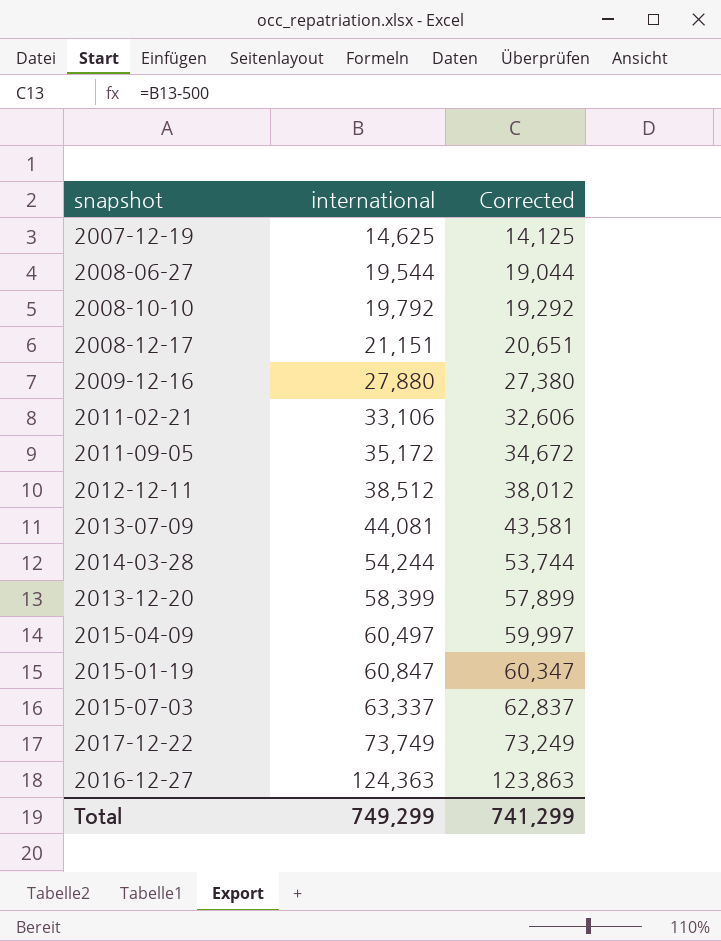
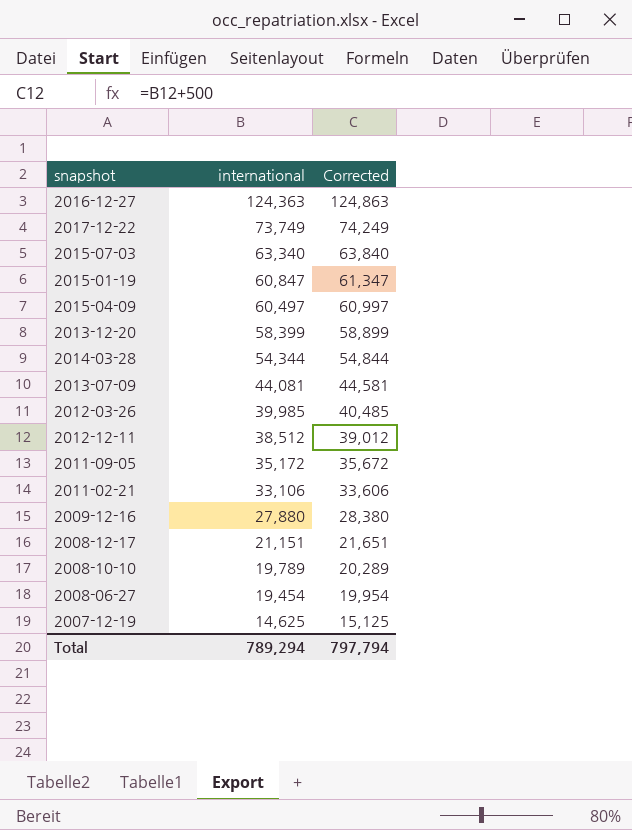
row order: international ascending -> international descending
column Corrected | formula: [international] - 500 -> [international] + 500
2015-07-03 | international: 63,337 -> 63,340
2014-03-28 | international: 54,244 -> 54,344
row 2012-03-26: none -> 39,985 | 40,485
2008-10-10 | international: 19,792 -> 19,789
2008-06-27 | international: 19,544 -> 19,454
Total | international: 749,299 -> 789,294
Total | Corrected: 741,299 -> 797,794

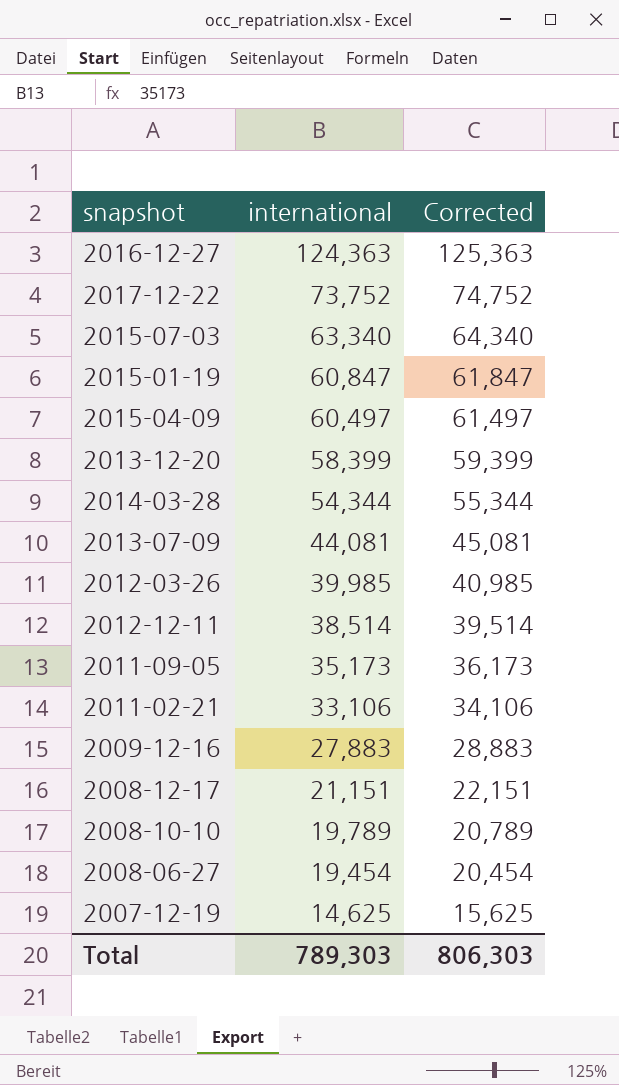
column Corrected | formula: [international] + 500 -> [international] + 1000
2017-12-22 | international: 73,749 -> 73,752
2012-12-11 | international: 38,512 -> 38,514
2011-09-05 | international: 35,172 -> 35,173
2009-12-16 | international: 27,880 -> 27,883
Total | international: 789,294 -> 789,303
Total | Corrected: 797,794 -> 806,303

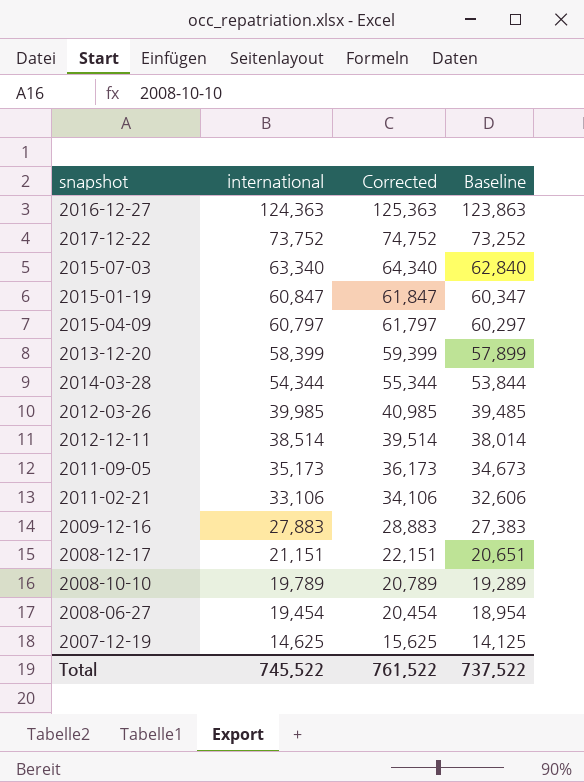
column Baseline | formula: none -> [international] - 500
row 2013-07-09: 44,081 | 45,081 -> none
2015-04-09 | international: 60,497 -> 60,797
2015-04-09 | Corrected: 61,497 -> 61,797
Total | international: 789,303 -> 745,522
Total | Corrected: 806,303 -> 761,522

